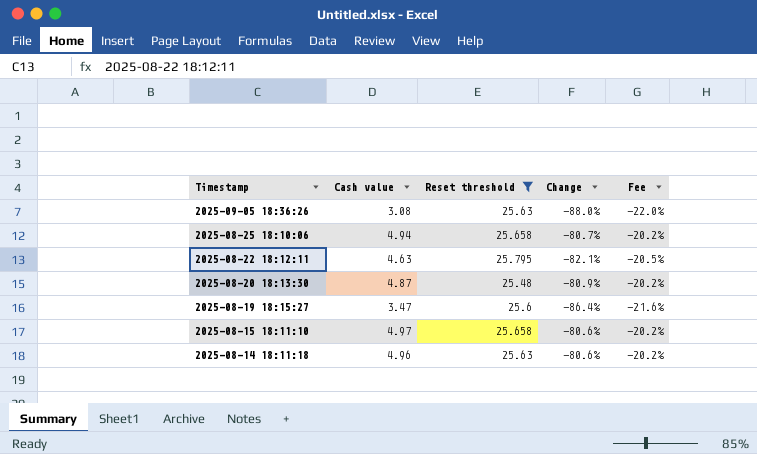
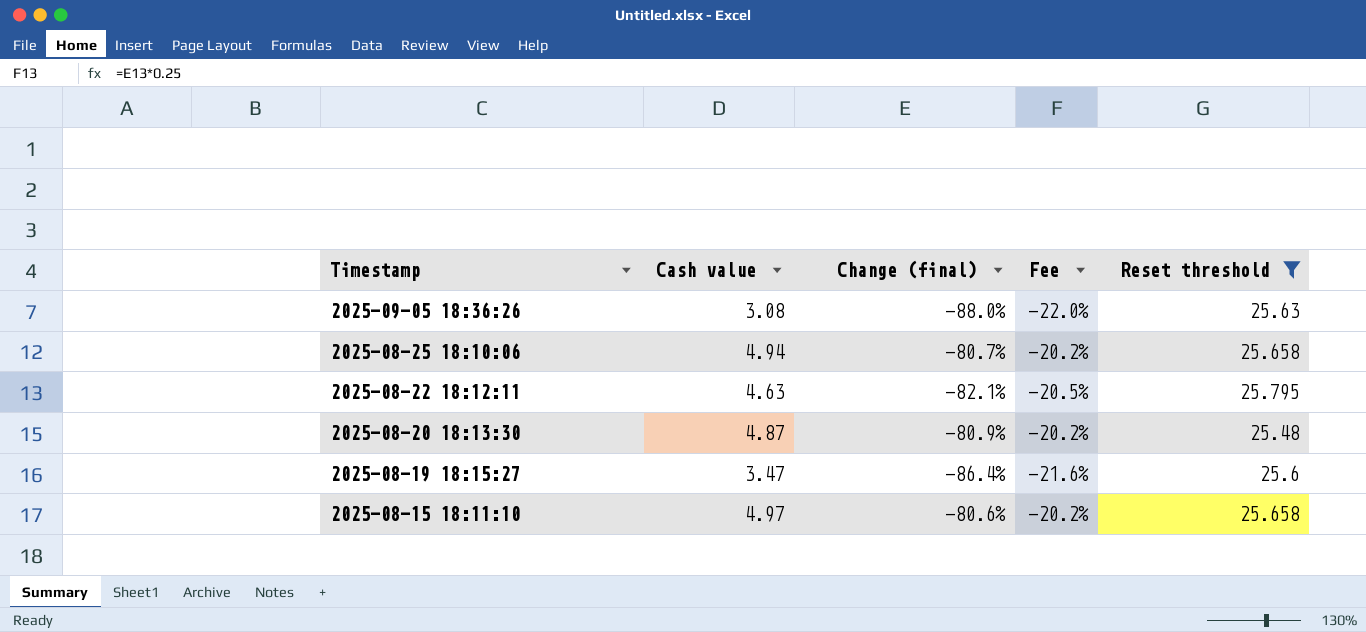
column name: Change -> Change (final)
column Reset threshold | position: 3 -> 5
row 2025-08-14 18:11:18: 4.96 | 25.63 | -80.6% | -20.2% -> none

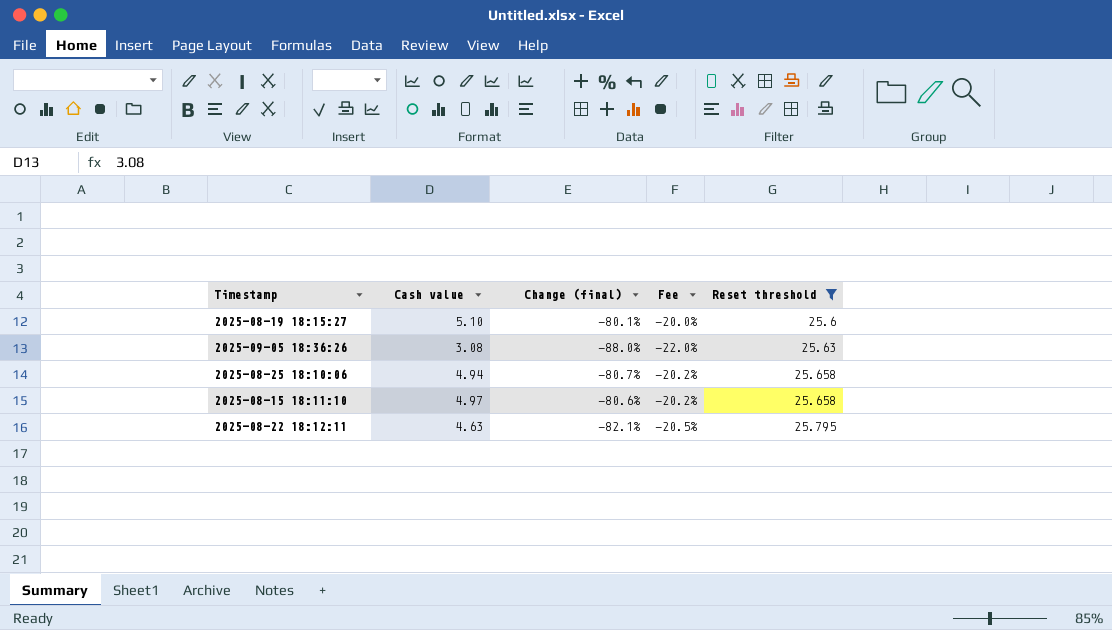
row order: Timestamp descending -> Reset threshold ascending
row 2025-08-20 18:13:30: 4.87 | -80.9% | -20.2% | 25.48 -> none
2025-08-19 18:15:27 | Cash value: 3.47 -> 5.10
2025-08-19 18:15:27 | Change (final): -86.4% -> -80.1%
2025-08-19 18:15:27 | Fee: -21.6% -> -20.0%

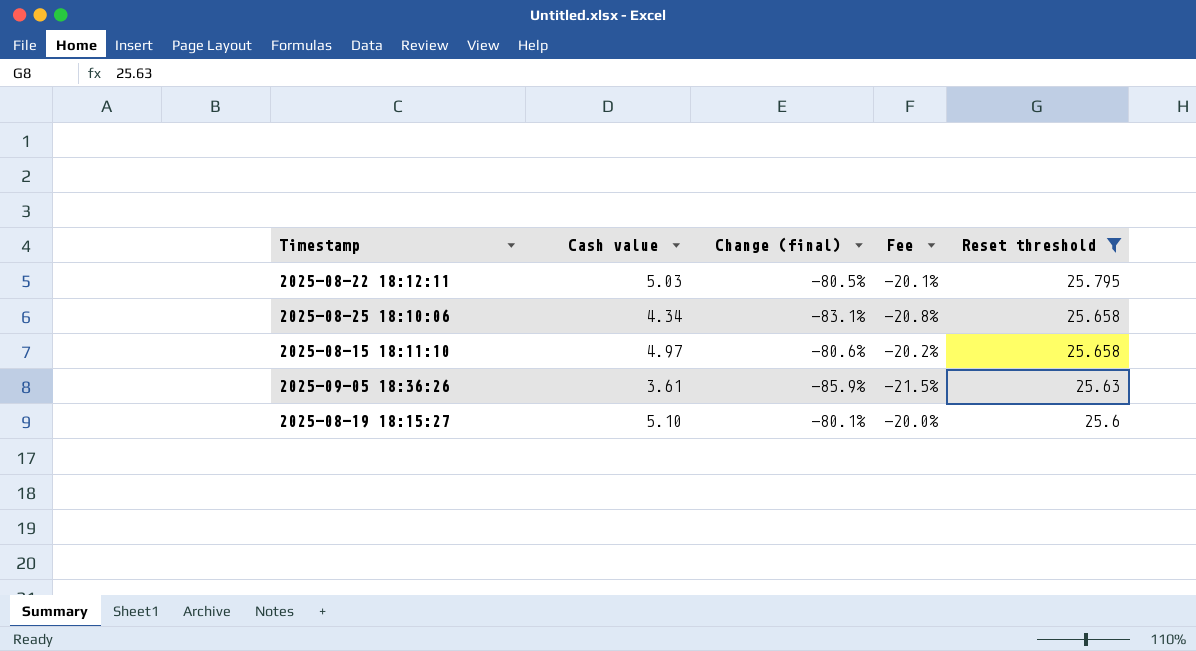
row order: Reset threshold ascending -> Reset threshold descending
2025-08-22 18:12:11 | Cash value: 4.63 -> 5.03
2025-08-22 18:12:11 | Change (final): -82.1% -> -80.5%
2025-08-22 18:12:11 | Fee: -20.5% -> -20.1%
2025-08-25 18:10:06 | Cash value: 4.94 -> 4.34
2025-08-25 18:10:06 | Change (final): -80.7% -> -83.1%
2025-08-25 18:10:06 | Fee: -20.2% -> -20.8%
2025-09-05 18:36:26 | Cash value: 3.08 -> 3.61
2025-09-05 18:36:26 | Change (final): -88.0% -> -85.9%
2025-09-05 18:36:26 | Fee: -22.0% -> -21.5%

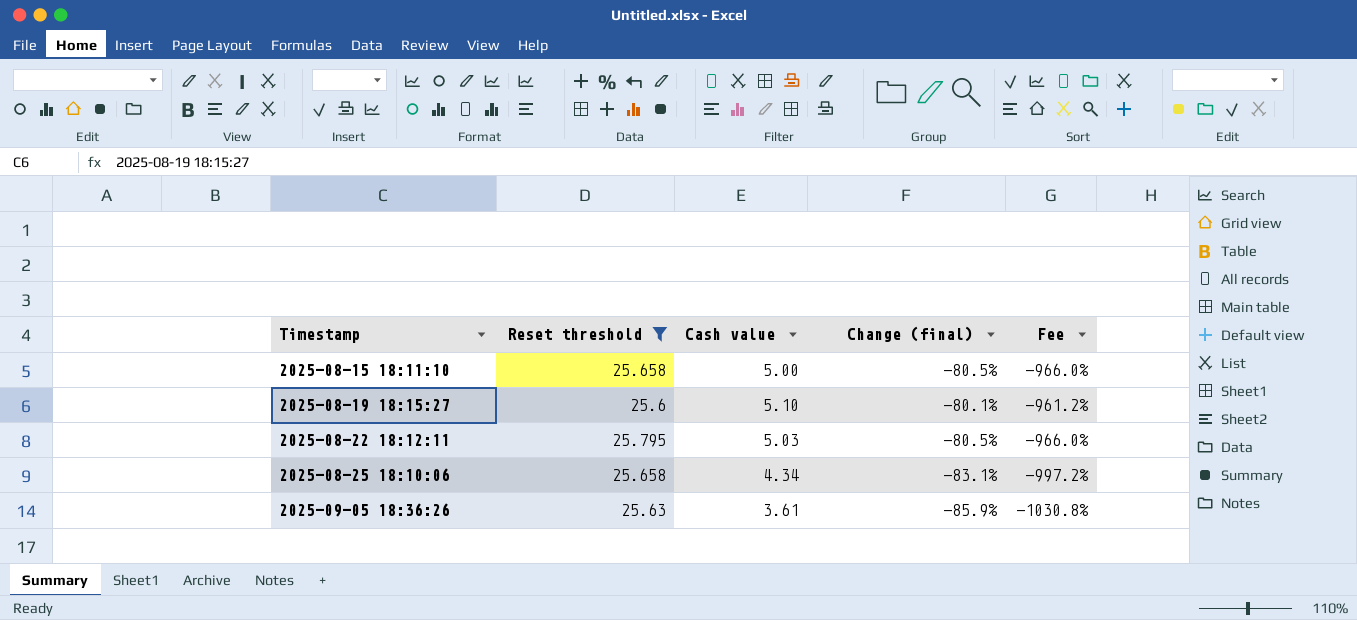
row order: Reset threshold descending -> Timestamp ascending
column Reset threshold | position: 5 -> 2
column Fee | formula: [Change (final)] * 0.25 -> [Change (final)] * 12
2025-08-15 18:11:10 | Cash value: 4.97 -> 5.00
2025-08-15 18:11:10 | Change (final): -80.6% -> -80.5%

